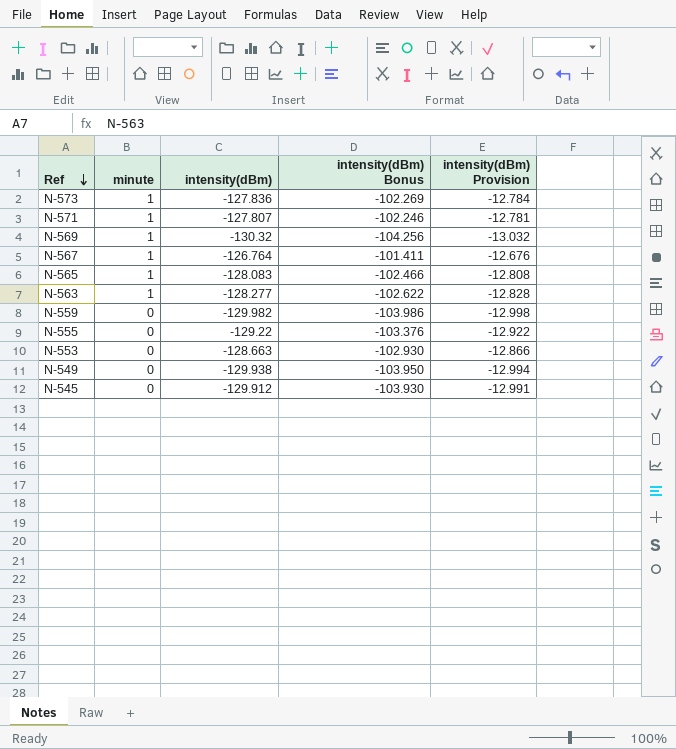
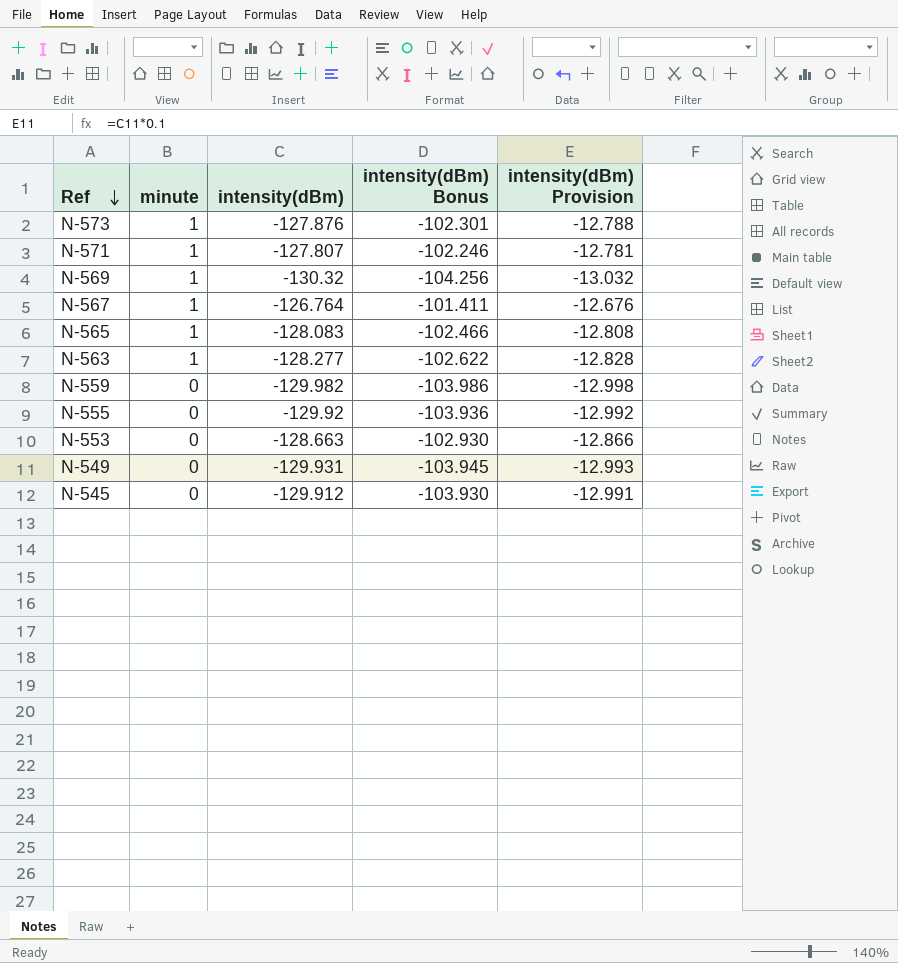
N-573 | intensity(dBm): -127.836 -> -127.876
N-573 | intensity(dBm) Bonus: -102.269 -> -102.301
N-573 | intensity(dBm) Provision: -12.784 -> -12.788
N-555 | intensity(dBm): -129.22 -> -129.92
N-555 | intensity(dBm) Bonus: -103.376 -> -103.936
N-555 | intensity(dBm) Provision: -12.922 -> -12.992
N-549 | intensity(dBm): -129.938 -> -129.931
N-549 | intensity(dBm) Bonus: -103.950 -> -103.945
N-549 | intensity(dBm) Provision: -12.994 -> -12.993

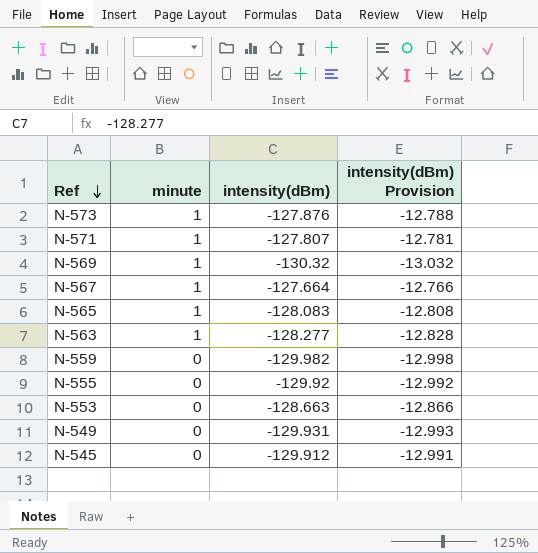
column intensity(dBm) Bonus | formula: [intensity(dBm)] * 0.8 -> none
N-567 | intensity(dBm): -126.764 -> -127.664
N-567 | intensity(dBm) Provision: -12.676 -> -12.766

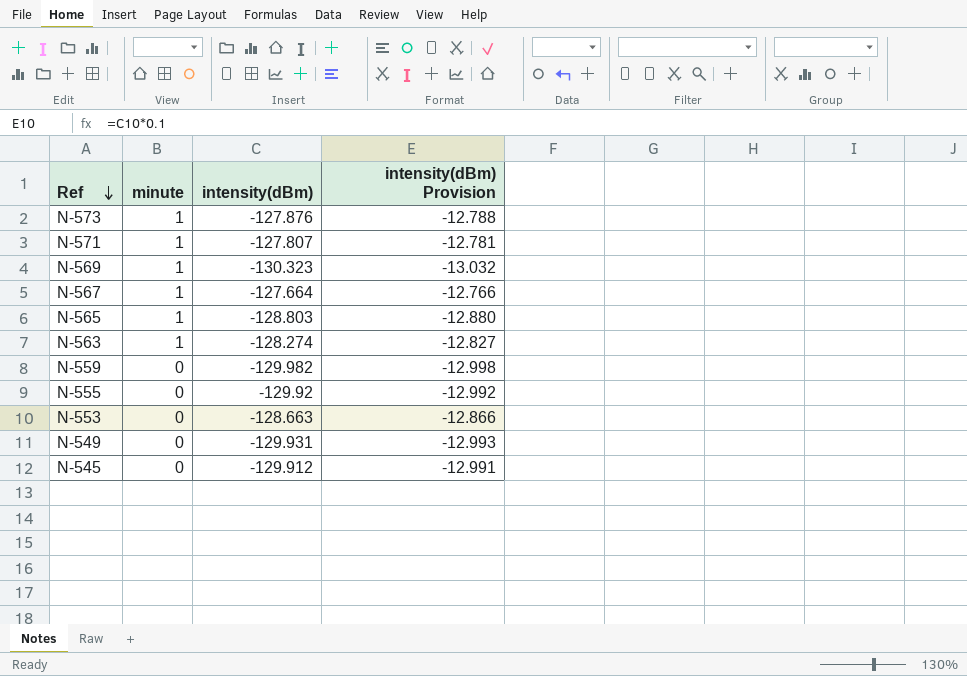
N-569 | intensity(dBm): -130.32 -> -130.323
N-565 | intensity(dBm): -128.083 -> -128.803
N-565 | intensity(dBm) Provision: -12.808 -> -12.880
N-563 | intensity(dBm): -128.277 -> -128.274
N-563 | intensity(dBm) Provision: -12.828 -> -12.827

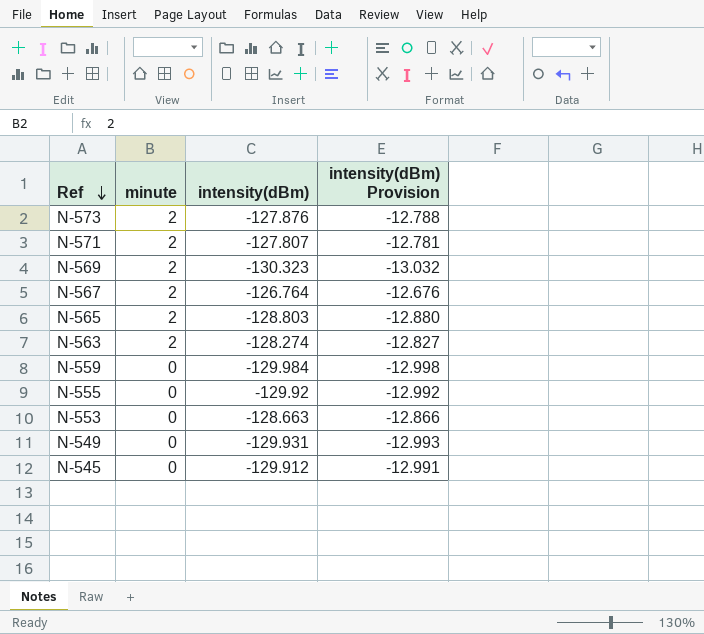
N-573 | minute: 1 -> 2
N-571 | minute: 1 -> 2
N-569 | minute: 1 -> 2
N-567 | minute: 1 -> 2
N-567 | intensity(dBm): -127.664 -> -126.764
N-567 | intensity(dBm) Provision: -12.766 -> -12.676
N-565 | minute: 1 -> 2
N-563 | minute: 1 -> 2
N-559 | intensity(dBm): -129.982 -> -129.984

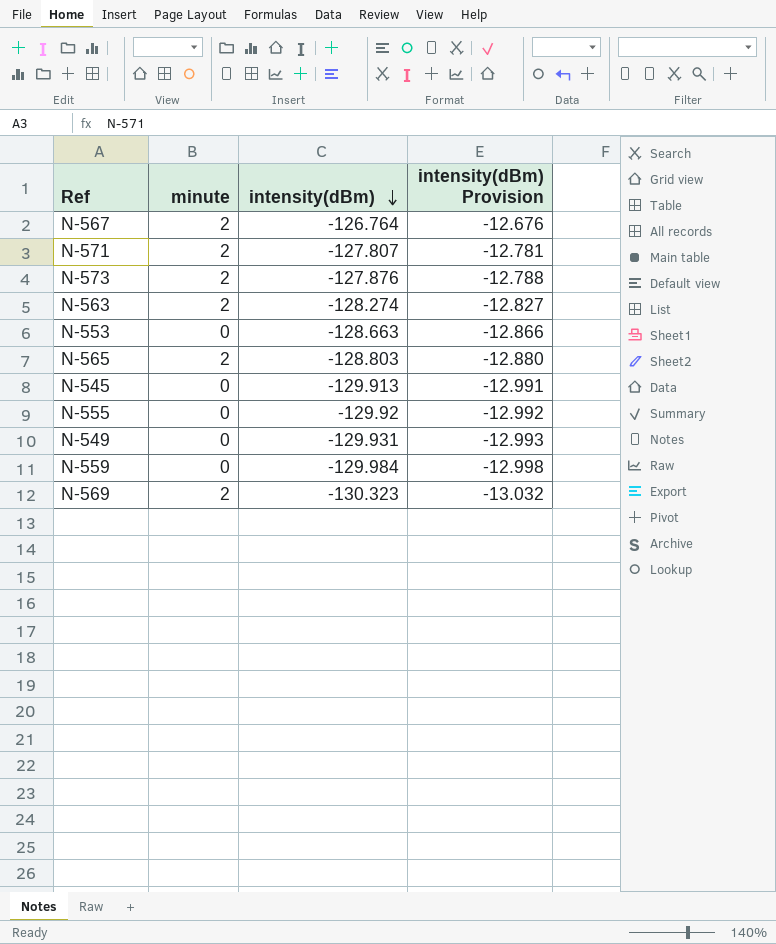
row order: Ref descending -> intensity(dBm) descending
N-545 | intensity(dBm): -129.912 -> -129.913

